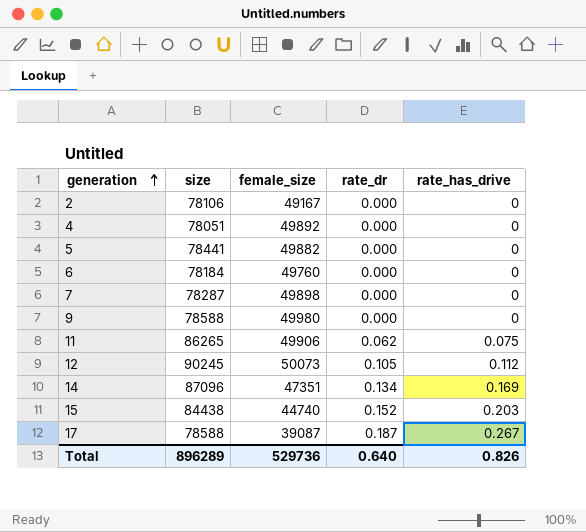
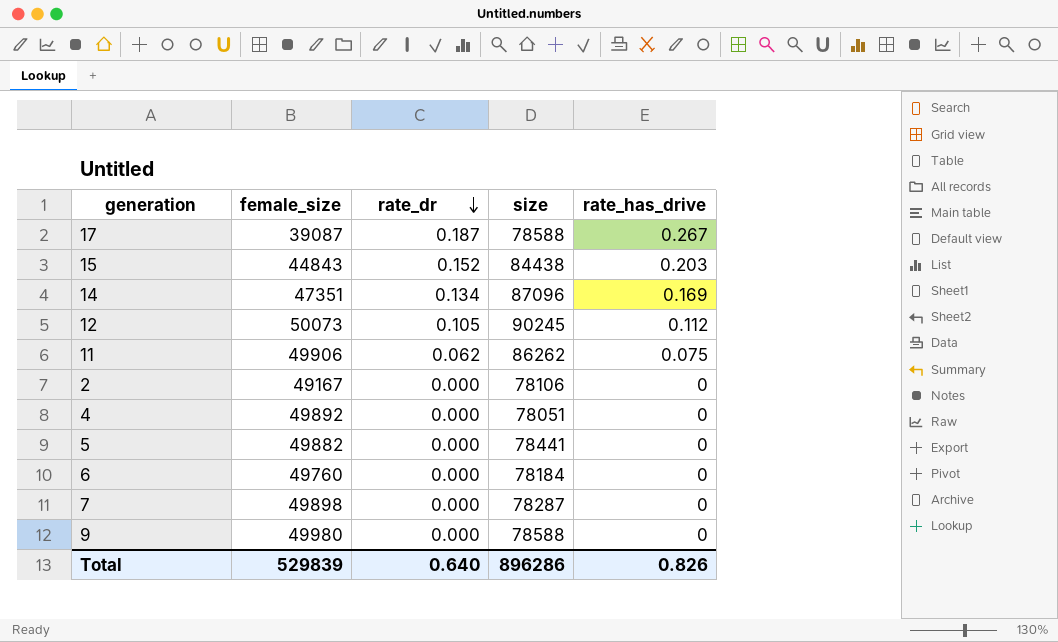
row order: generation ascending -> rate_dr descending
column size | position: 2 -> 4
15 | female_size: 44740 -> 44843
11 | size: 86265 -> 86262
Total | female_size: 529736 -> 529839
Total | size: 896289 -> 896286

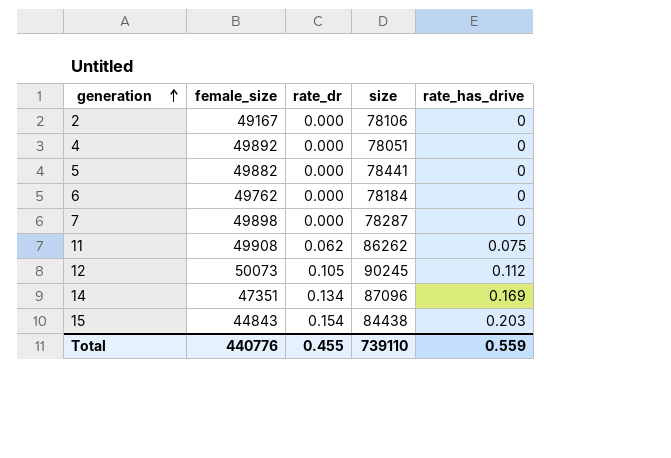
row order: rate_dr descending -> generation ascending
row 17: 39087 | 0.187 | 78588 | 0.267 -> none
row 9: 49980 | 0.000 | 78588 | 0 -> none
6 | female_size: 49760 -> 49762
11 | female_size: 49906 -> 49908
15 | rate_dr: 0.152 -> 0.154
Total | female_size: 529839 -> 440776
Total | rate_dr: 0.640 -> 0.455
Total | size: 896286 -> 739110
Total | rate_has_drive: 0.826 -> 0.559

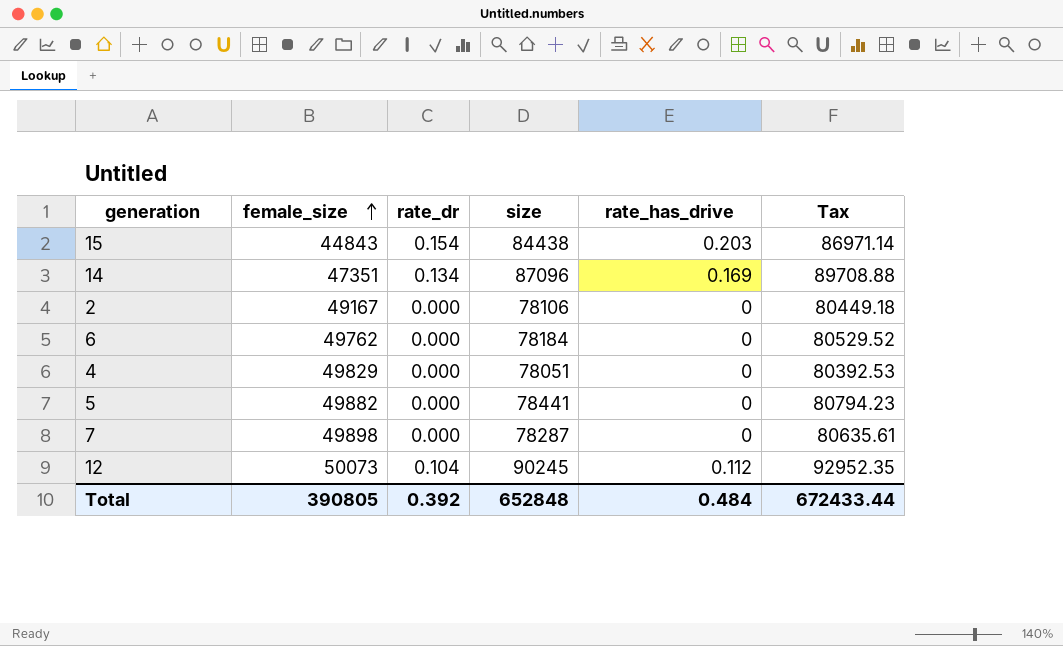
row order: generation ascending -> female_size ascending
column Tax | formula: none -> [size] * 1.03
row 11: 49908 | 0.062 | 86262 | 0.075 -> none
4 | female_size: 49892 -> 49829
12 | rate_dr: 0.105 -> 0.104
Total | female_size: 440776 -> 390805
Total | rate_dr: 0.455 -> 0.392
Total | size: 739110 -> 652848
Total | rate_has_drive: 0.559 -> 0.484

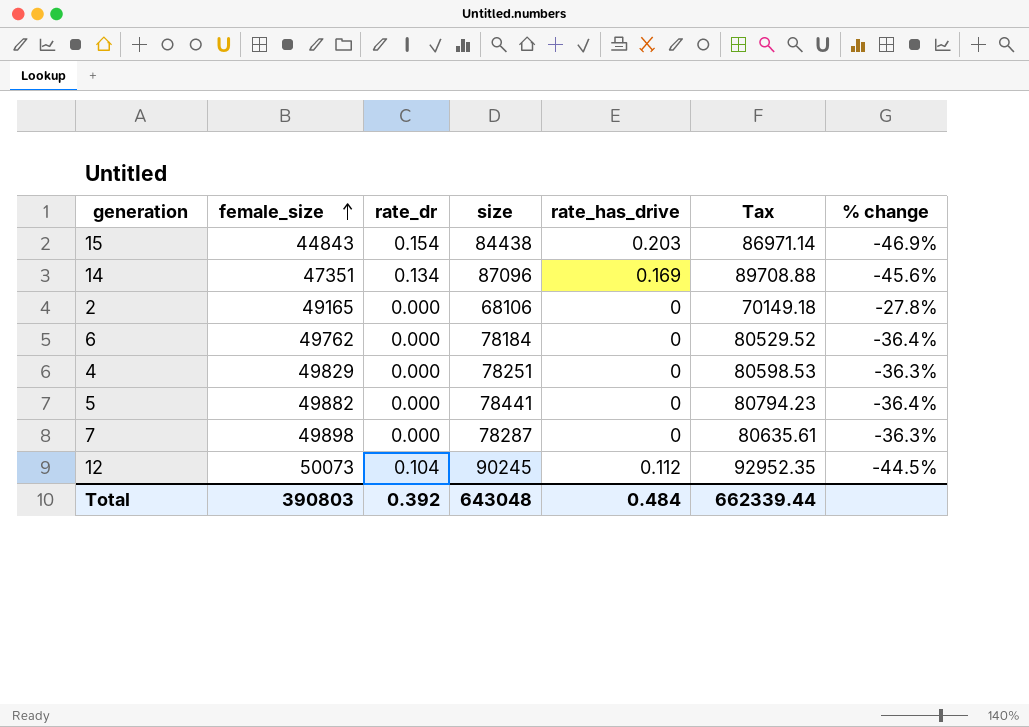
column % change | formula: none -> ([female_size] - [size]) / [size]
2 | female_size: 49167 -> 49165
2 | size: 78106 -> 68106
2 | Tax: 80449.18 -> 70149.18
4 | size: 78051 -> 78251
4 | Tax: 80392.53 -> 80598.53
Total | female_size: 390805 -> 390803
Total | size: 652848 -> 643048
Total | Tax: 672433.44 -> 662339.44

